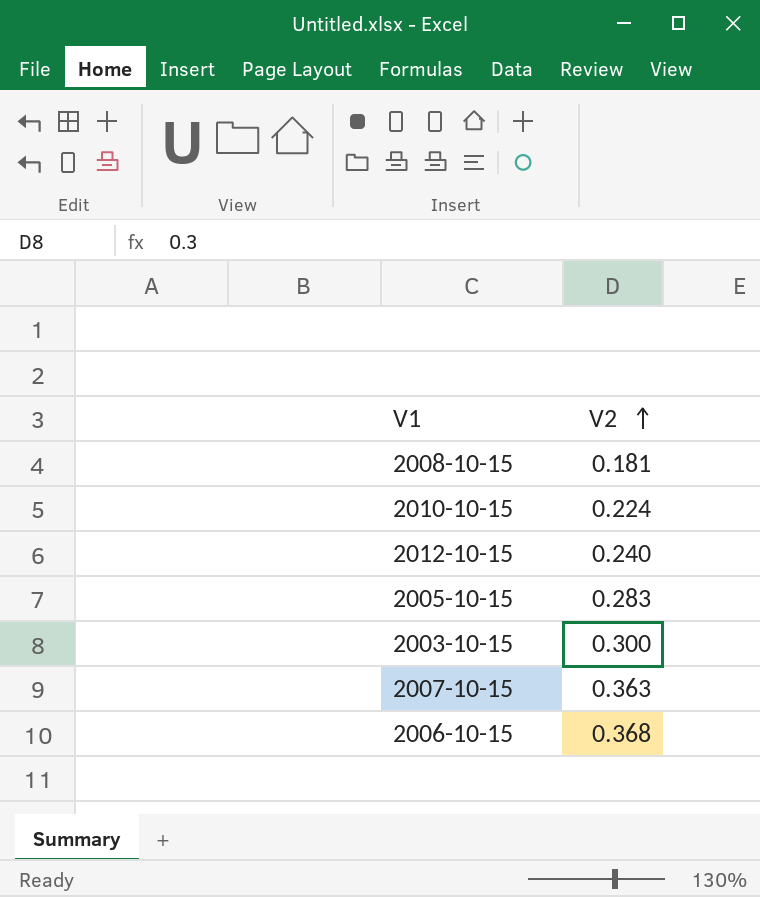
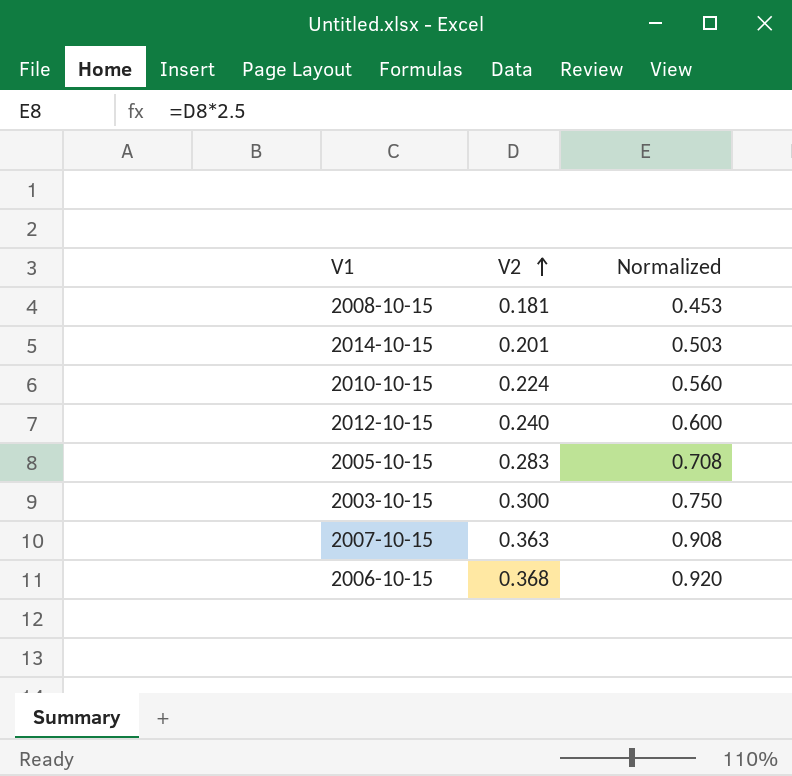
column Normalized | formula: none -> [V2] * 2.5
row 2014-10-15: none -> 0.201 | 0.503

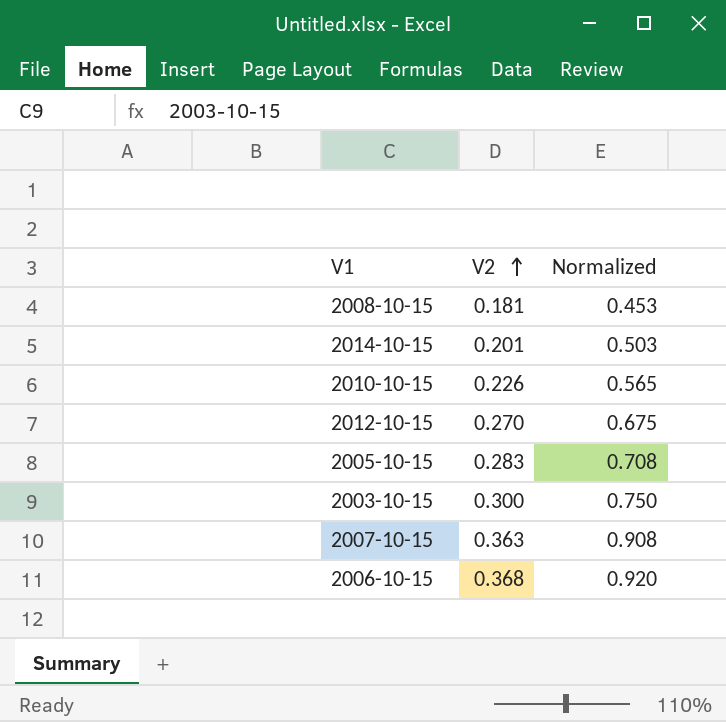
2010-10-15 | V2: 0.224 -> 0.226
2010-10-15 | Normalized: 0.560 -> 0.565
2012-10-15 | V2: 0.240 -> 0.270
2012-10-15 | Normalized: 0.600 -> 0.675

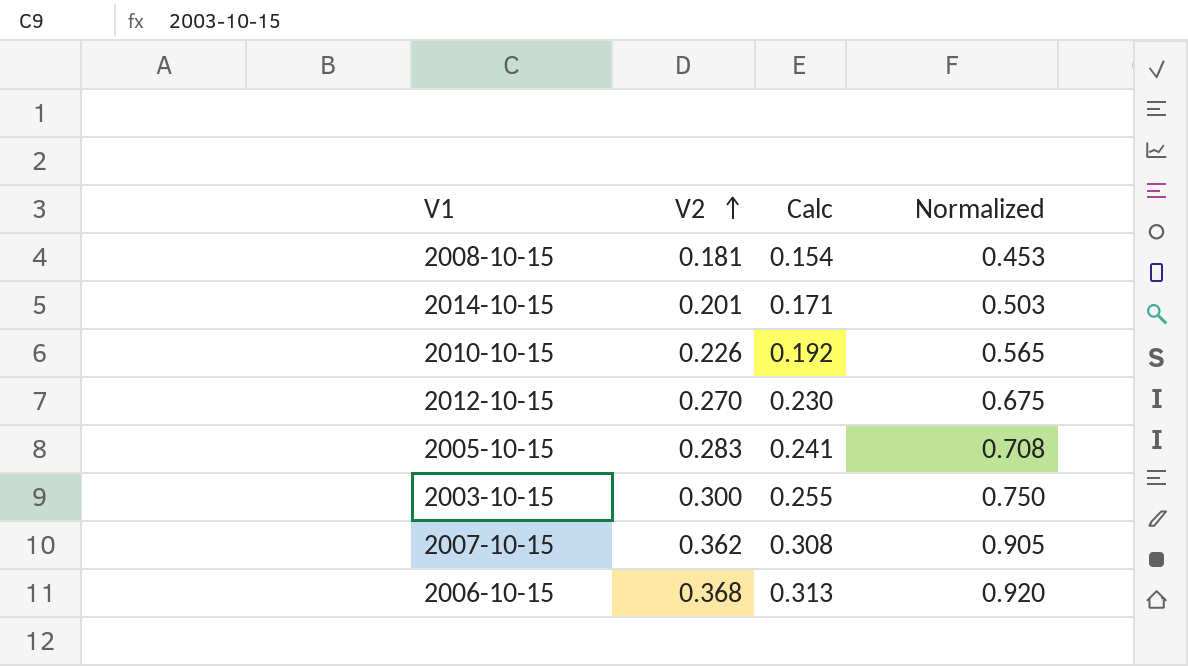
column Calc | formula: none -> [V2] * 0.85
2007-10-15 | V2: 0.363 -> 0.362
2007-10-15 | Normalized: 0.908 -> 0.905

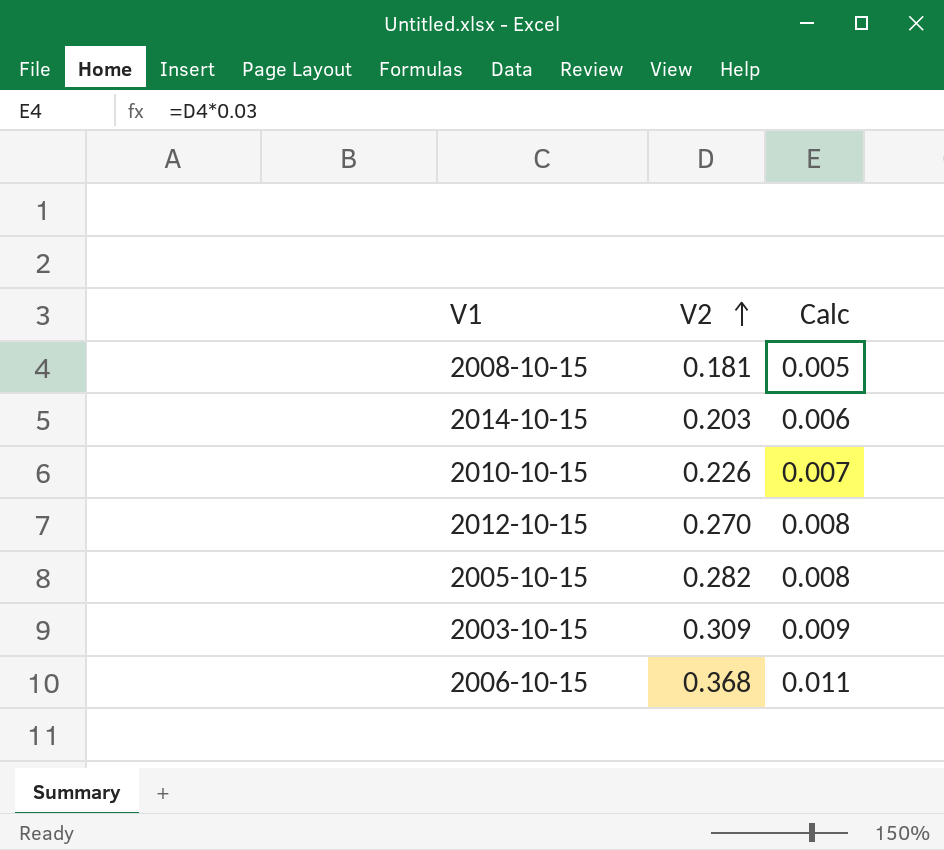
column Normalized | formula: [V2] * 2.5 -> none
column Calc | formula: [V2] * 0.85 -> [V2] * 0.03
row 2007-10-15: 0.362 | 0.308 | 0.905 -> none
2014-10-15 | V2: 0.201 -> 0.203
2005-10-15 | V2: 0.283 -> 0.282
2003-10-15 | V2: 0.300 -> 0.309

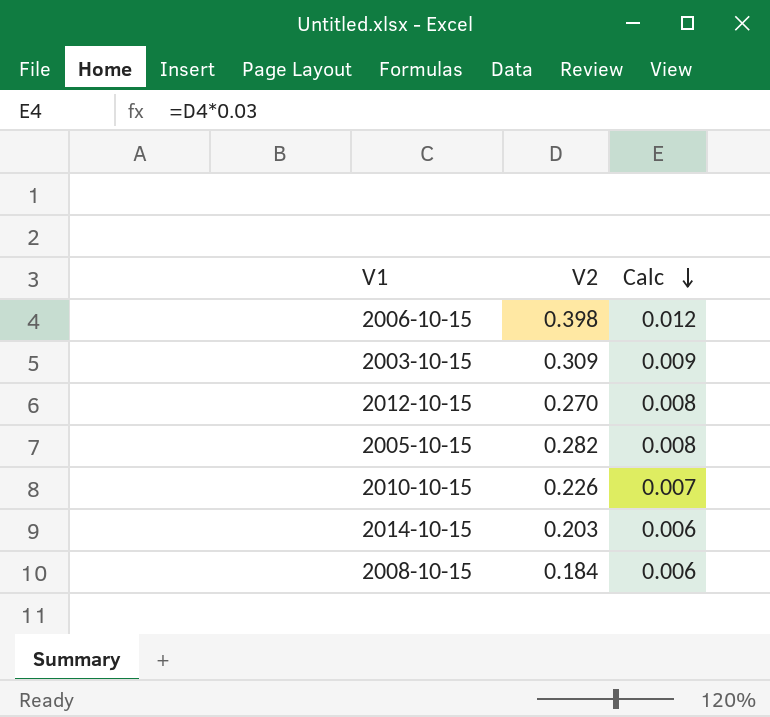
row order: V2 ascending -> Calc descending
2006-10-15 | V2: 0.368 -> 0.398
2006-10-15 | Calc: 0.011 -> 0.012
2008-10-15 | V2: 0.181 -> 0.184
2008-10-15 | Calc: 0.005 -> 0.006

